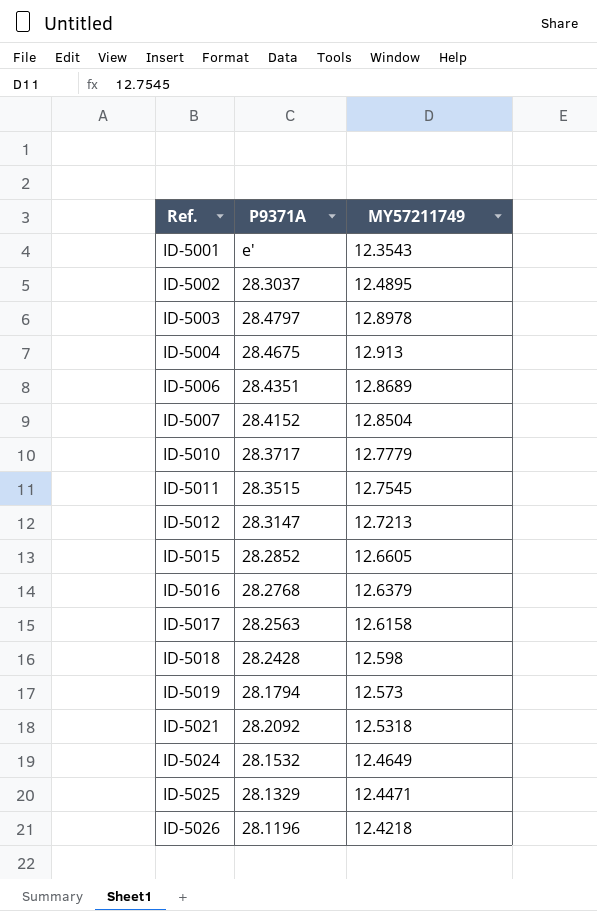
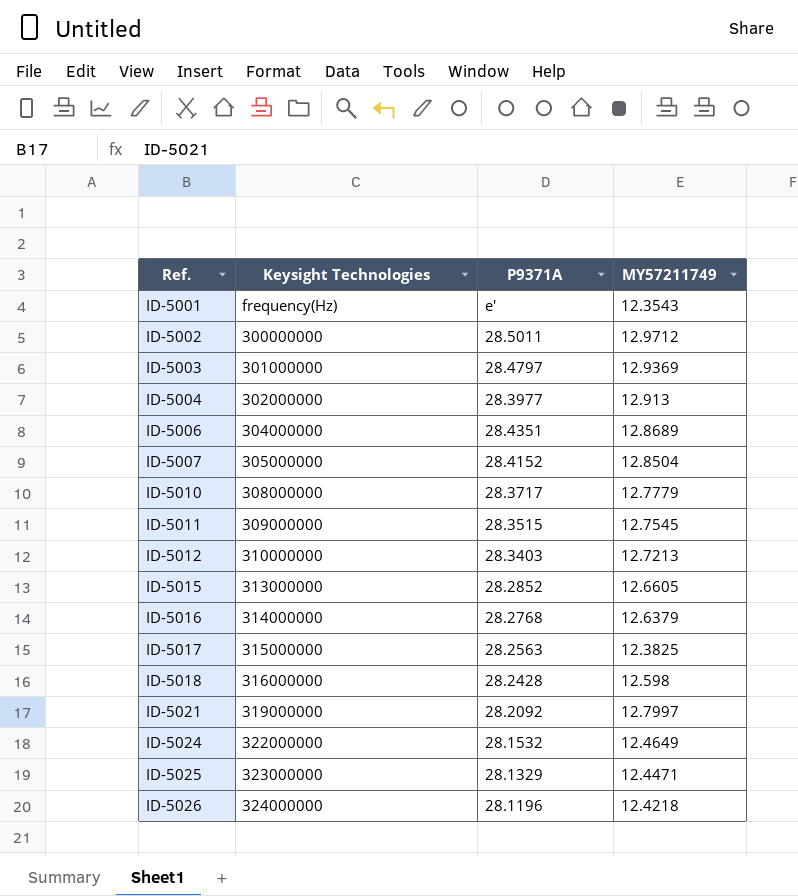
column Keysight Technologies | position: none -> 2
row ID-5019: 28.1794 | 12.573 -> none
ID-5002 | P9371A: 28.3037 -> 28.5011
ID-5002 | MY57211749: 12.4895 -> 12.9712
ID-5003 | MY57211749: 12.8978 -> 12.9369
ID-5004 | P9371A: 28.4675 -> 28.3977
ID-5012 | P9371A: 28.3147 -> 28.3403
ID-5017 | MY57211749: 12.6158 -> 12.3825
ID-5021 | MY57211749: 12.5318 -> 12.7997

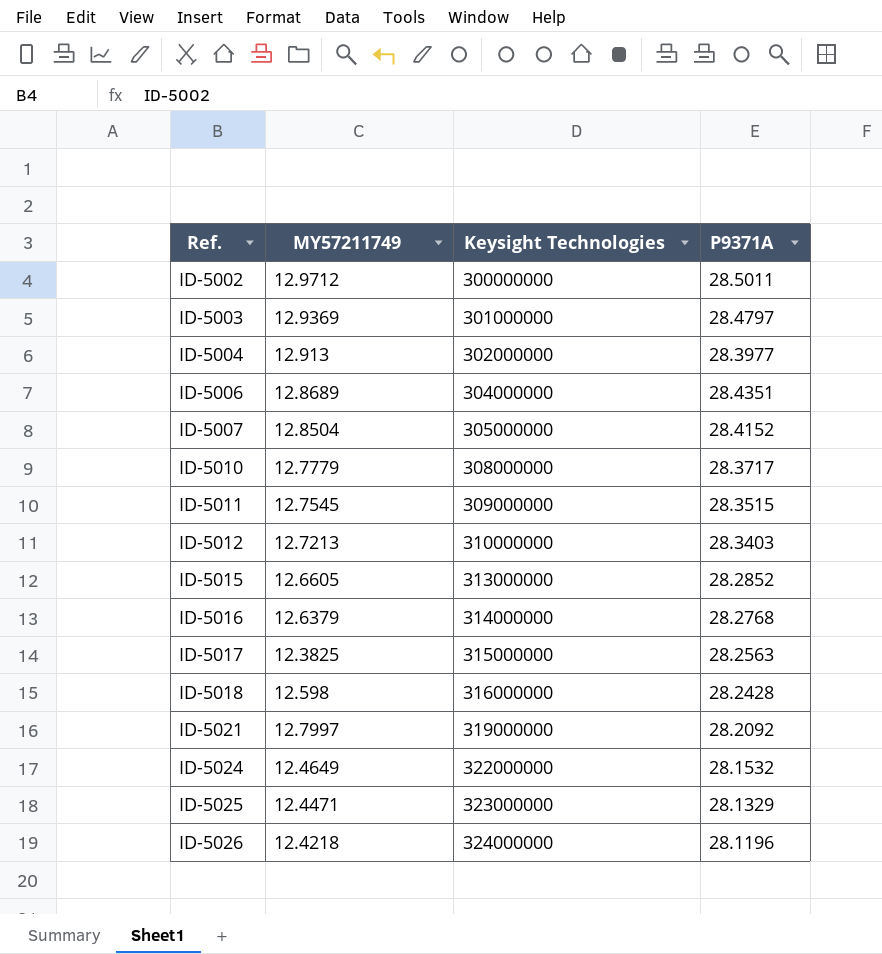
column MY57211749 | position: 4 -> 2
row ID-5001: frequency(Hz) | e' | 12.3543 -> none

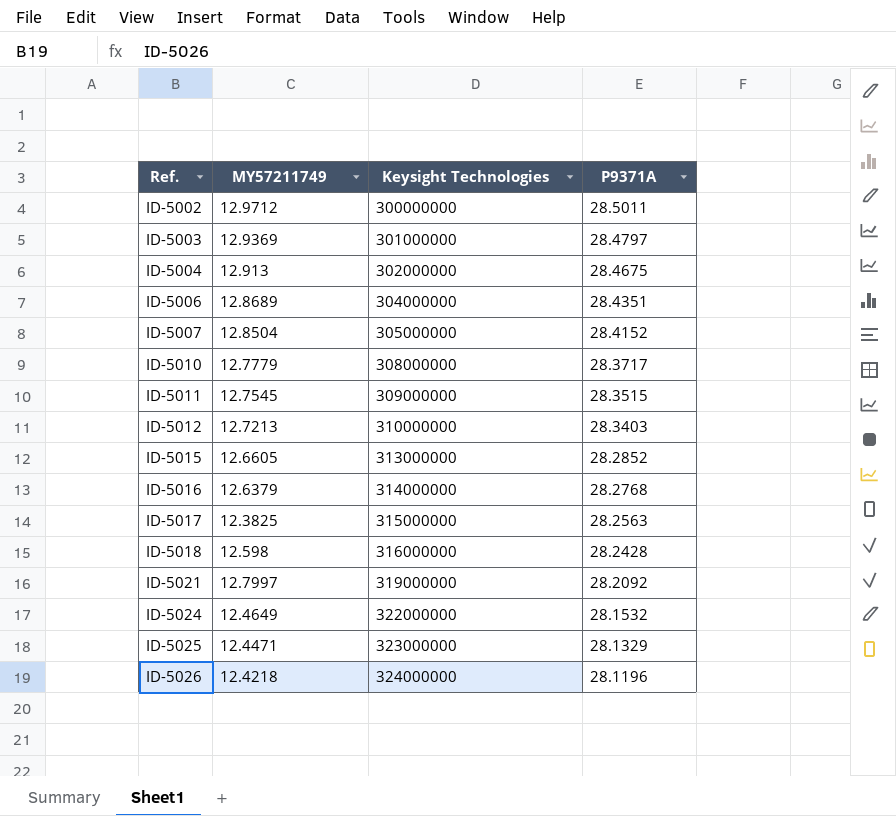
ID-5004 | P9371A: 28.3977 -> 28.4675

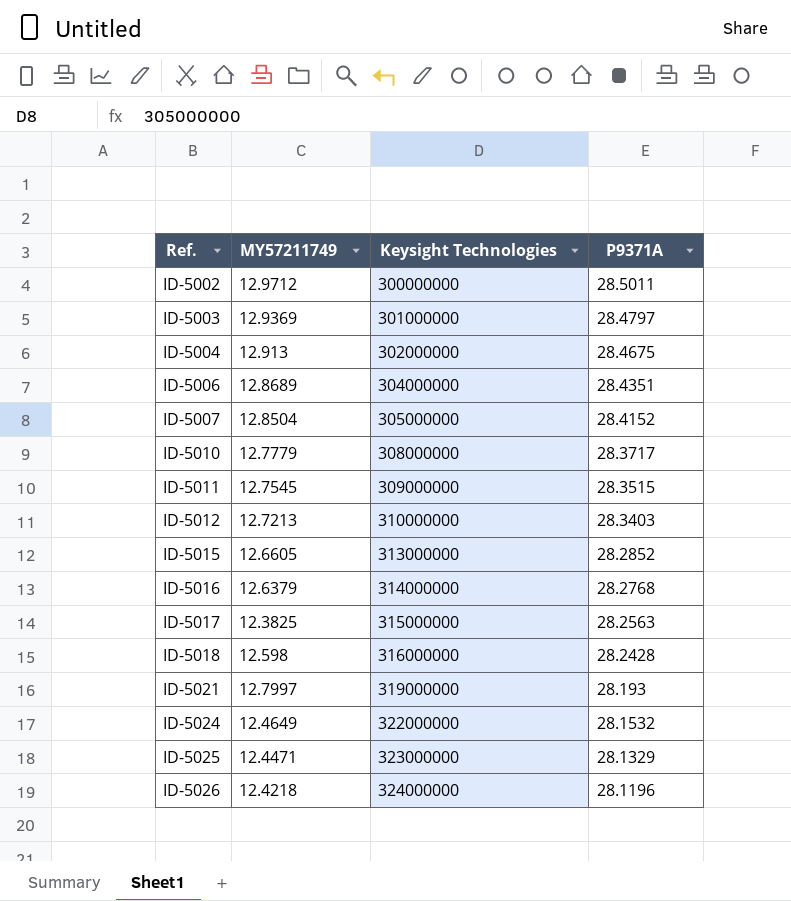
ID-5021 | P9371A: 28.2092 -> 28.193

